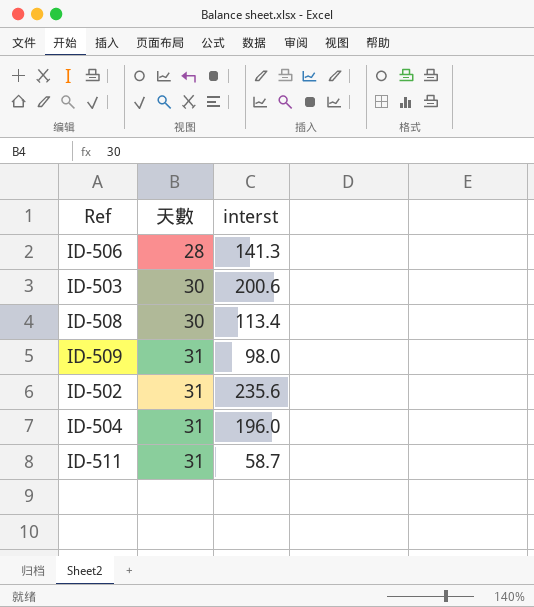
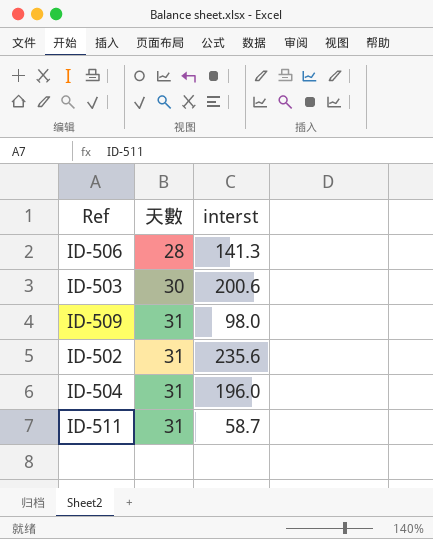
row ID-508: 30 | 113.4 -> none

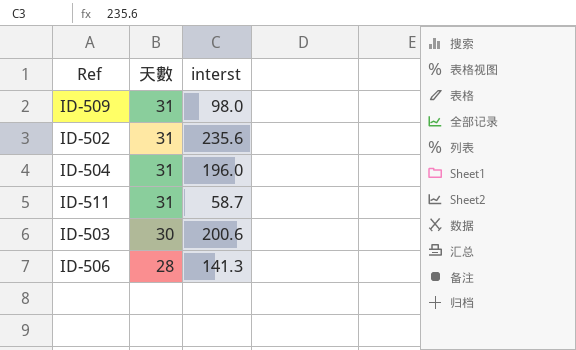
row order: 天數 ascending -> 天數 descending

